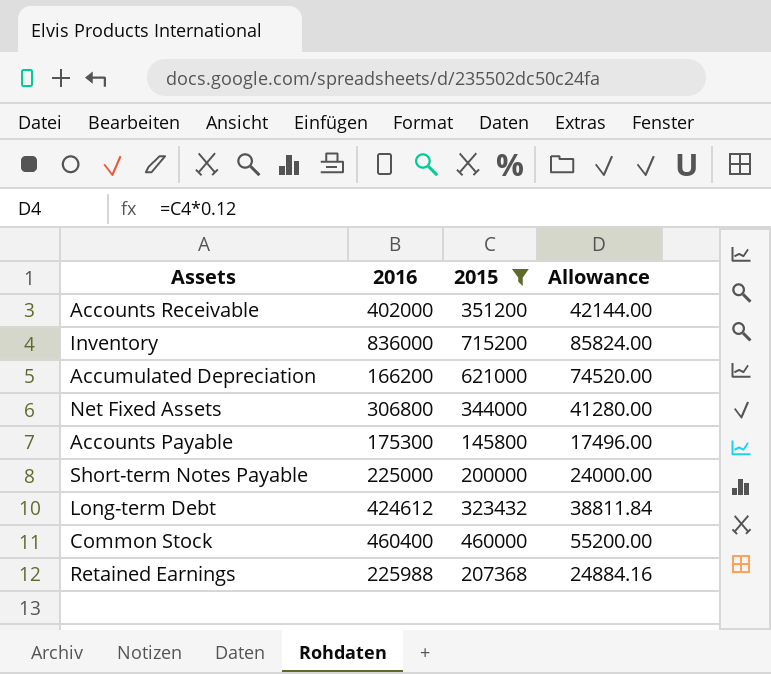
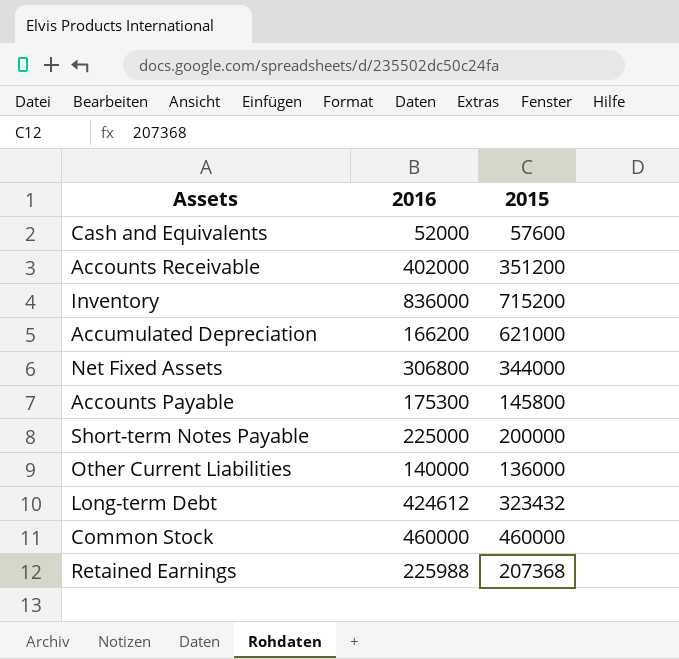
filter: 2015 >= 145800 -> none
column Allowance | formula: [2015] * 0.12 -> none
Common Stock | 2016: 460400 -> 460000

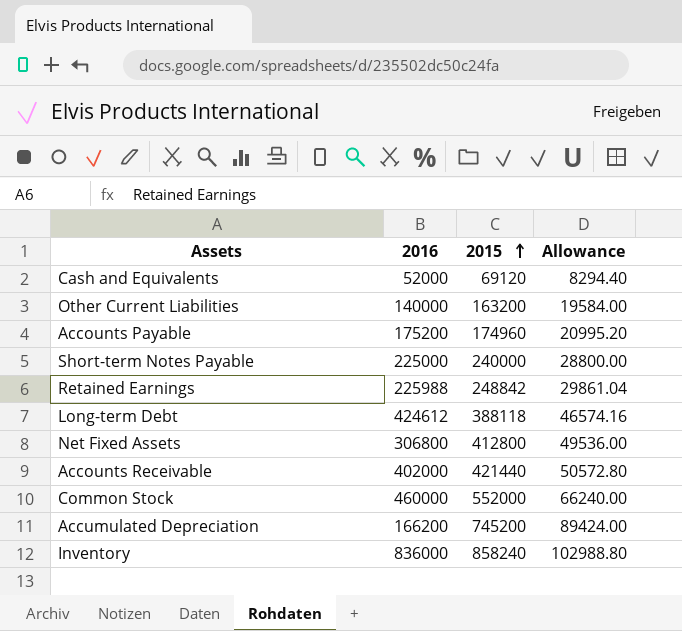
row order: none -> 2015 ascending
column Allowance | formula: none -> [2015] * 0.12
Cash and Equivalents | 2015: 57600 -> 69120
Other Current Liabilities | 2015: 136000 -> 163200
Accounts Payable | 2016: 175300 -> 175200
Accounts Payable | 2015: 145800 -> 174960
Short-term Notes Payable | 2015: 200000 -> 240000
Retained Earnings | 2015: 207368 -> 248842
Long-term Debt | 2015: 323432 -> 388118
Net Fixed Assets | 2015: 344000 -> 412800
Accounts Receivable | 2015: 351200 -> 421440
Common Stock | 2015: 460000 -> 552000
Accumulated Depreciation | 2015: 621000 -> 745200
Inventory | 2015: 715200 -> 858240

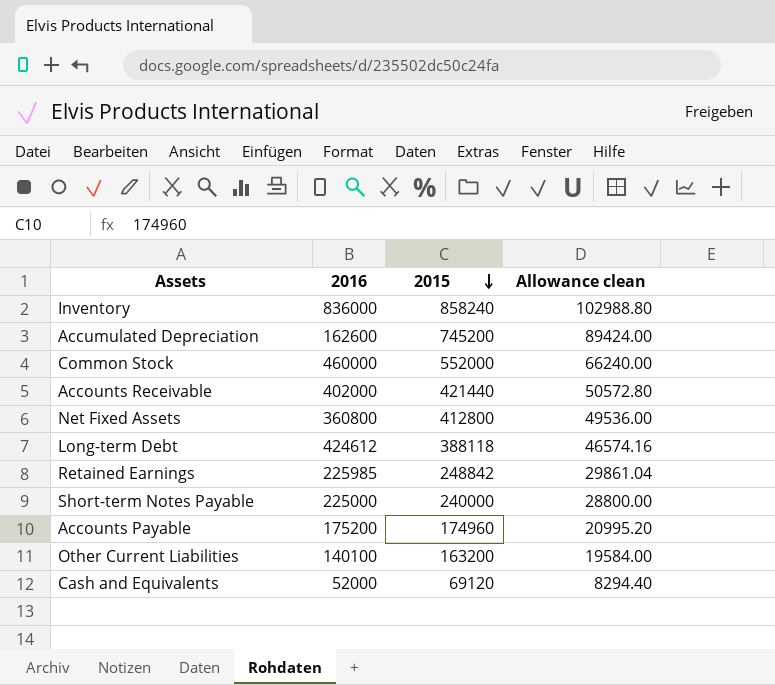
row order: 2015 ascending -> 2015 descending
column name: Allowance -> Allowance clean
Accumulated Depreciation | 2016: 166200 -> 162600
Net Fixed Assets | 2016: 306800 -> 360800
Retained Earnings | 2016: 225988 -> 225985
Other Current Liabilities | 2016: 140000 -> 140100

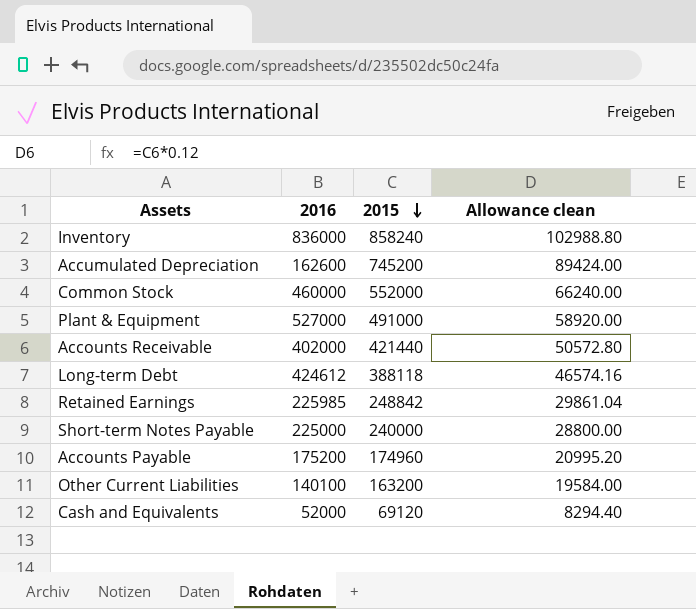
row Net Fixed Assets: 360800 | 412800 | 49536.00 -> none
row Plant & Equipment: none -> 527000 | 491000 | 58920.00

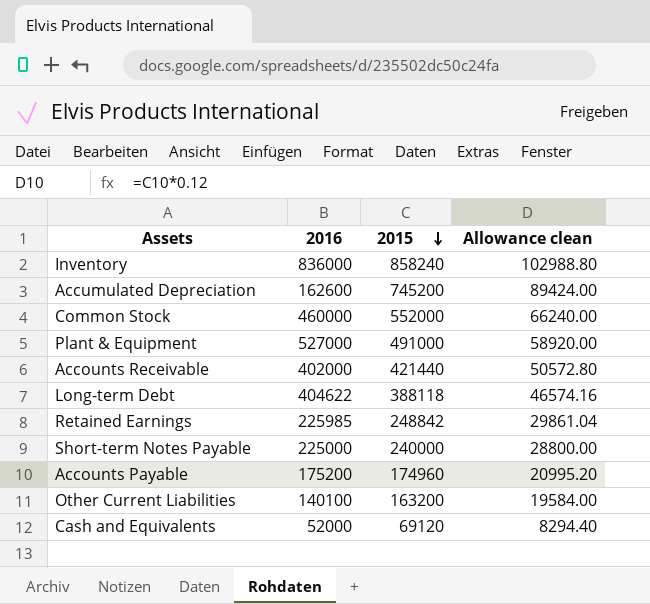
Long-term Debt | 2016: 424612 -> 404622

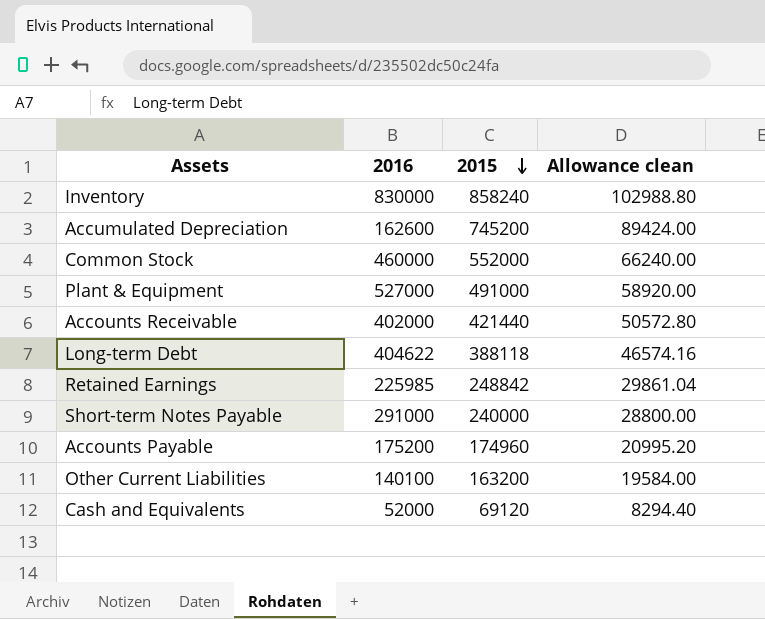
Inventory | 2016: 836000 -> 830000
Short-term Notes Payable | 2016: 225000 -> 291000

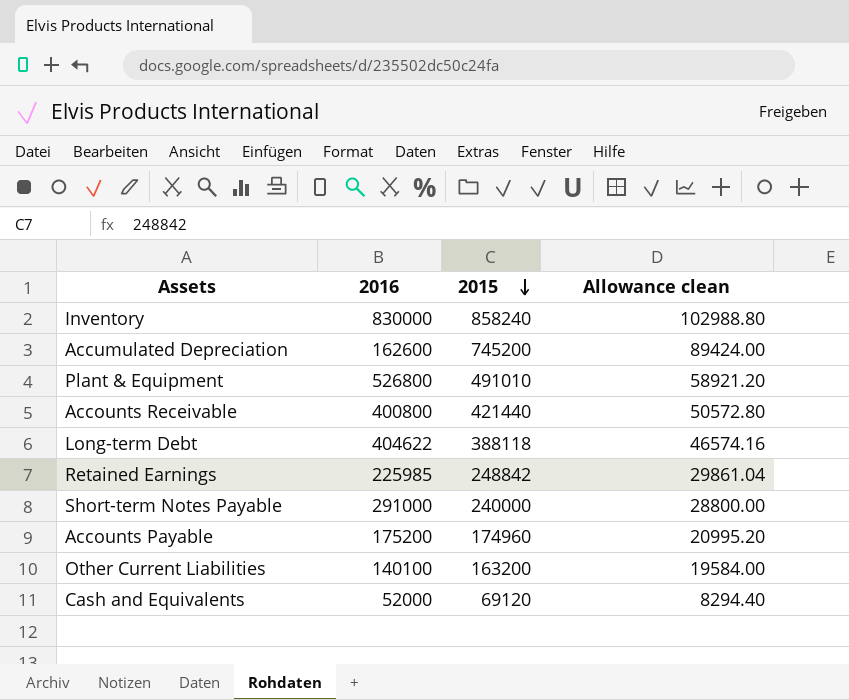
row Common Stock: 460000 | 552000 | 66240.00 -> none
Plant & Equipment | 2016: 527000 -> 526800
Plant & Equipment | 2015: 491000 -> 491010
Plant & Equipment | Allowance clean: 58920.00 -> 58921.20
Accounts Receivable | 2016: 402000 -> 400800

